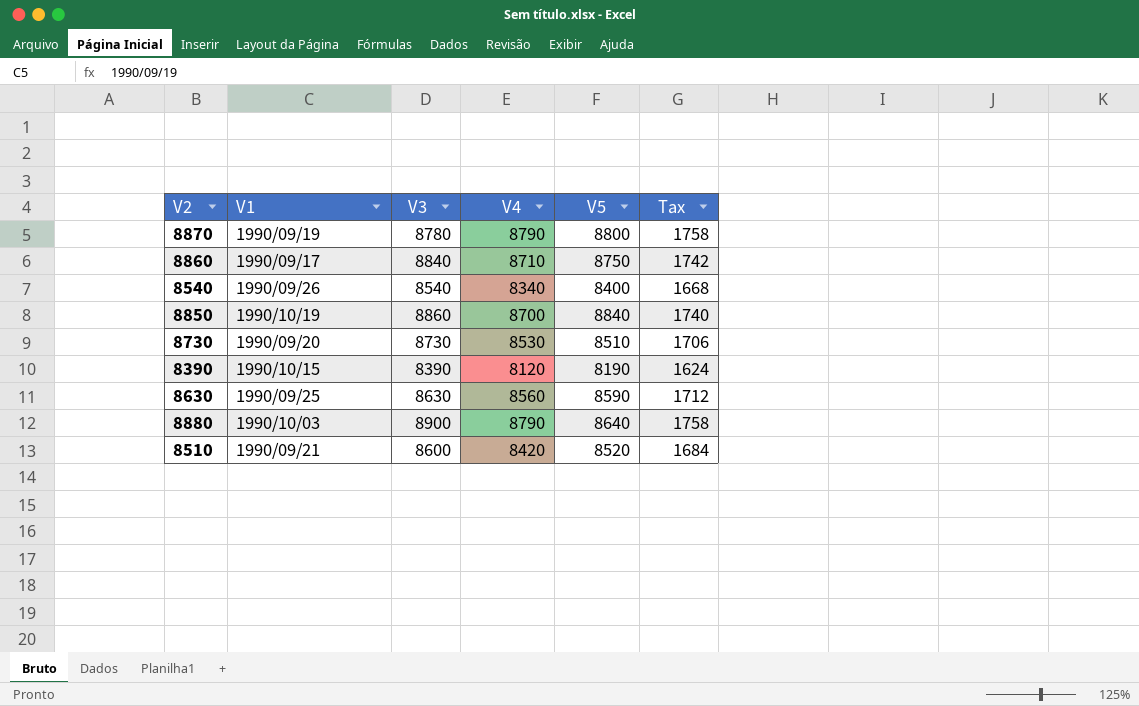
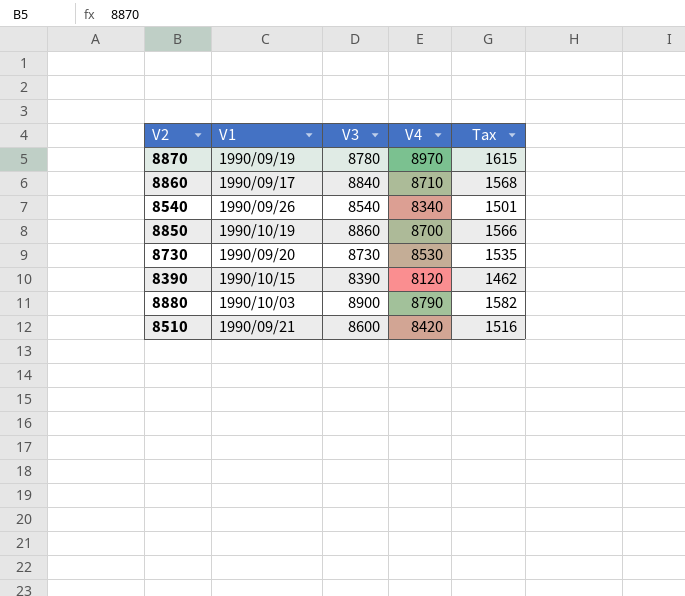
column V5 | position: 5 -> none
column Tax | formula: [V4] * 0.2 -> [V4] * 0.18
row 8630: 1990/09/25 | 8630 | 8560 | 8590 | 1712 -> none
8870 | V4: 8790 -> 8970

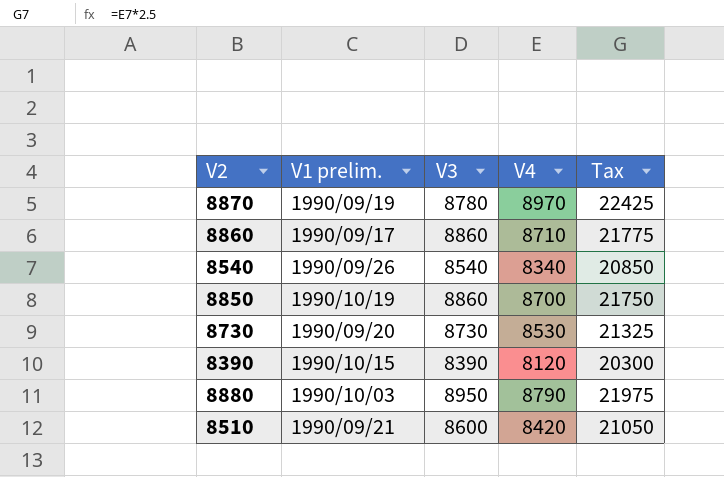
column name: V1 -> V1 prelim.
column Tax | formula: [V4] * 0.18 -> [V4] * 2.5
8860 | V3: 8840 -> 8860
8880 | V3: 8900 -> 8950

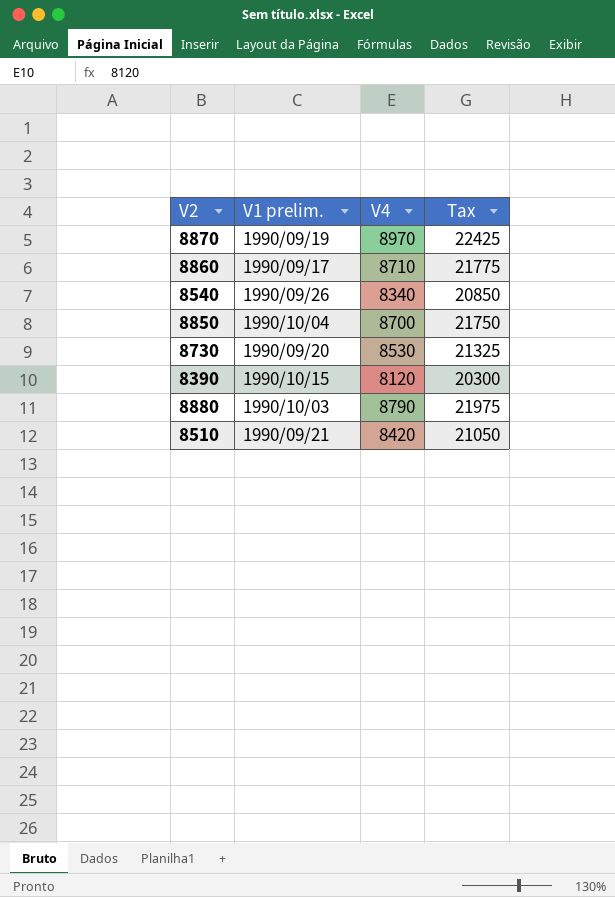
column V3 | position: 3 -> none
8850 | V1 prelim.: 1990/10/19 -> 1990/10/04

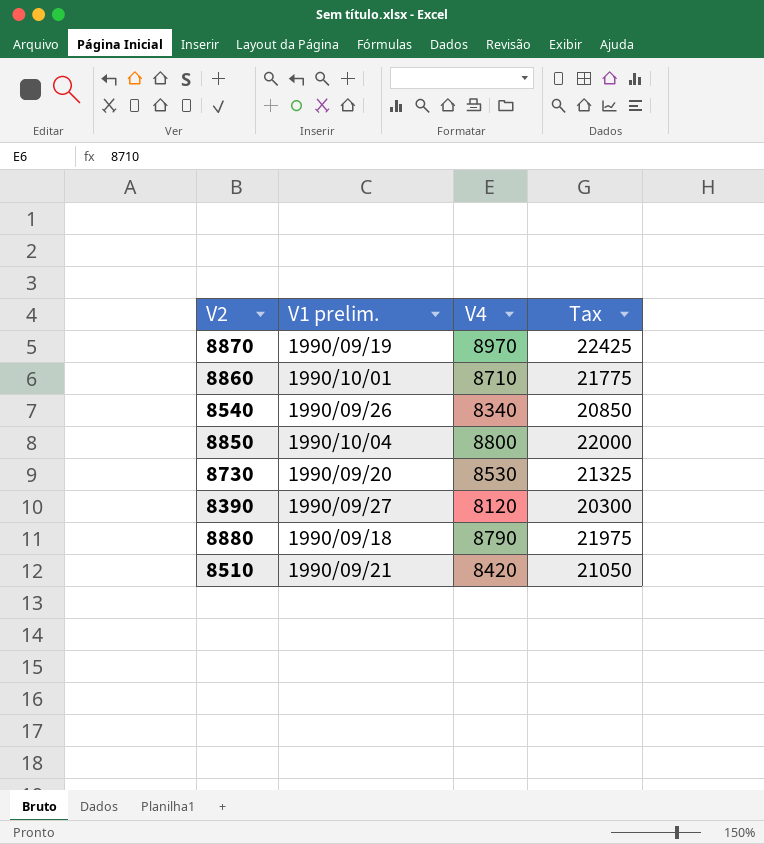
8860 | V1 prelim.: 1990/09/17 -> 1990/10/01
8850 | V4: 8700 -> 8800
8850 | Tax: 21750 -> 22000
8390 | V1 prelim.: 1990/10/15 -> 1990/09/27
8880 | V1 prelim.: 1990/10/03 -> 1990/09/18

